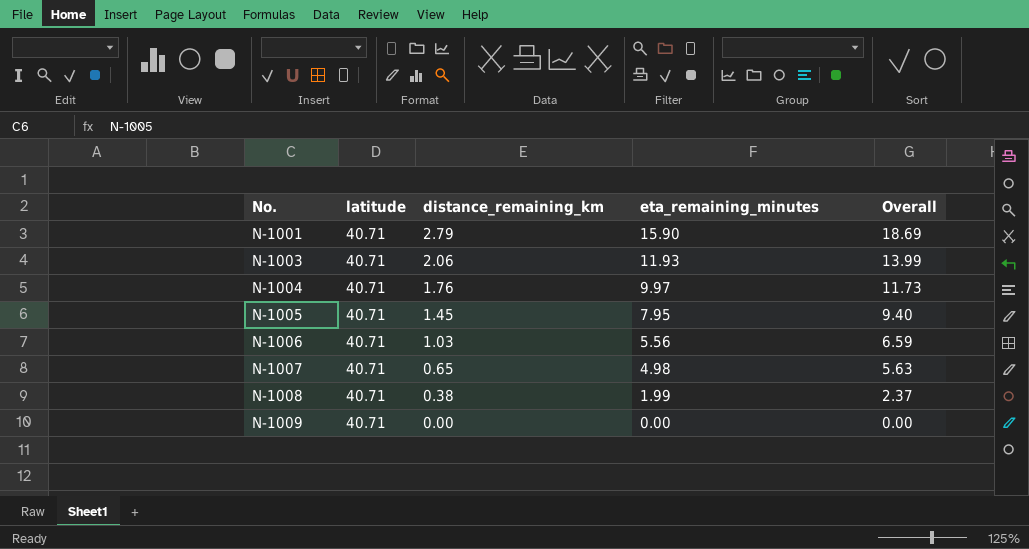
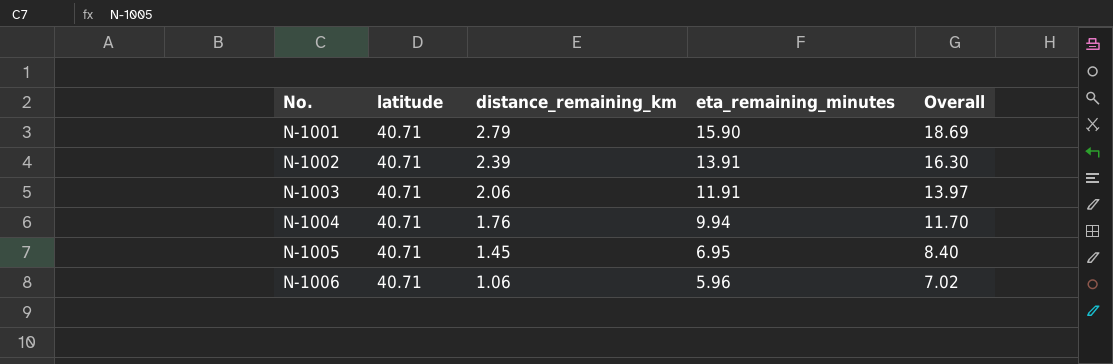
row N-1007: 40.71 | 0.65 | 4.98 | 5.63 -> none
row N-1008: 40.71 | 0.38 | 1.99 | 2.37 -> none
row N-1009: 40.71 | 0.00 | 0.00 | 0.00 -> none
row N-1002: none -> 40.71 | 2.39 | 13.91 | 16.30
N-1003 | eta_remaining_minutes: 11.93 -> 11.91
N-1003 | Overall: 13.99 -> 13.97
N-1004 | eta_remaining_minutes: 9.97 -> 9.94
N-1004 | Overall: 11.73 -> 11.70
N-1005 | eta_remaining_minutes: 7.95 -> 6.95
N-1005 | Overall: 9.40 -> 8.40
N-1006 | distance_remaining_km: 1.03 -> 1.06
N-1006 | eta_remaining_minutes: 5.56 -> 5.96
N-1006 | Overall: 6.59 -> 7.02

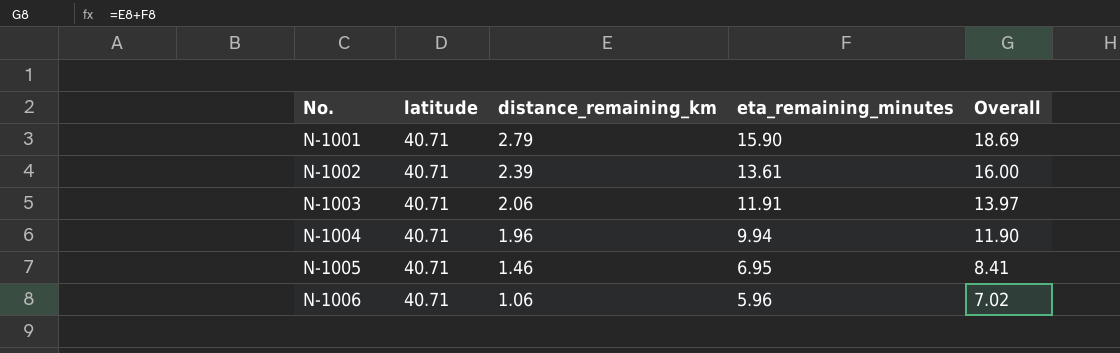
N-1002 | eta_remaining_minutes: 13.91 -> 13.61
N-1002 | Overall: 16.30 -> 16.00
N-1004 | distance_remaining_km: 1.76 -> 1.96
N-1004 | Overall: 11.70 -> 11.90
N-1005 | distance_remaining_km: 1.45 -> 1.46
N-1005 | Overall: 8.40 -> 8.41

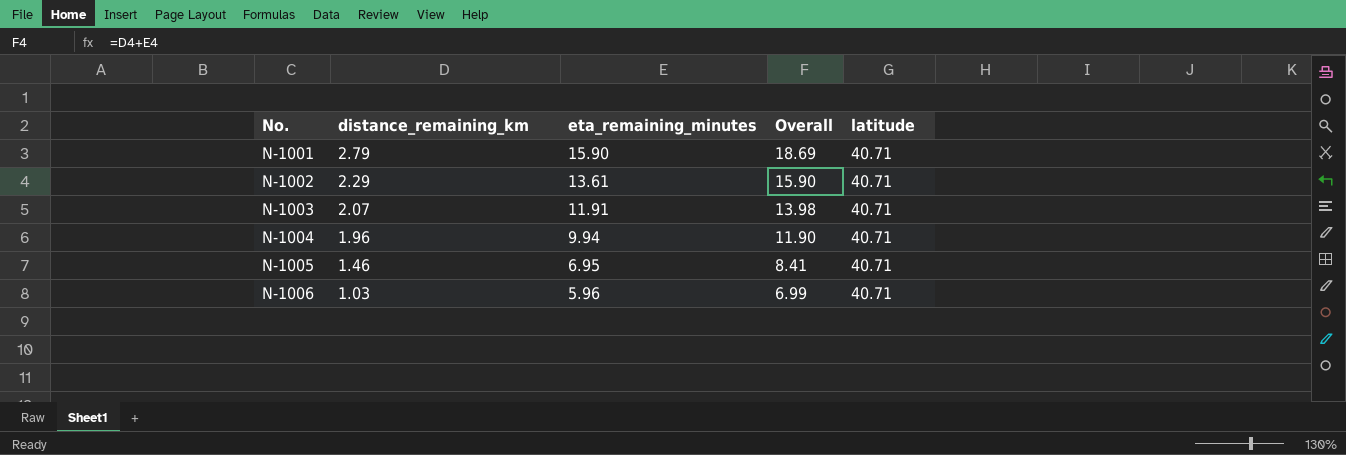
column latitude | position: 2 -> 5
N-1002 | distance_remaining_km: 2.39 -> 2.29
N-1002 | Overall: 16.00 -> 15.90
N-1003 | distance_remaining_km: 2.06 -> 2.07
N-1003 | Overall: 13.97 -> 13.98
N-1006 | distance_remaining_km: 1.06 -> 1.03
N-1006 | Overall: 7.02 -> 6.99

